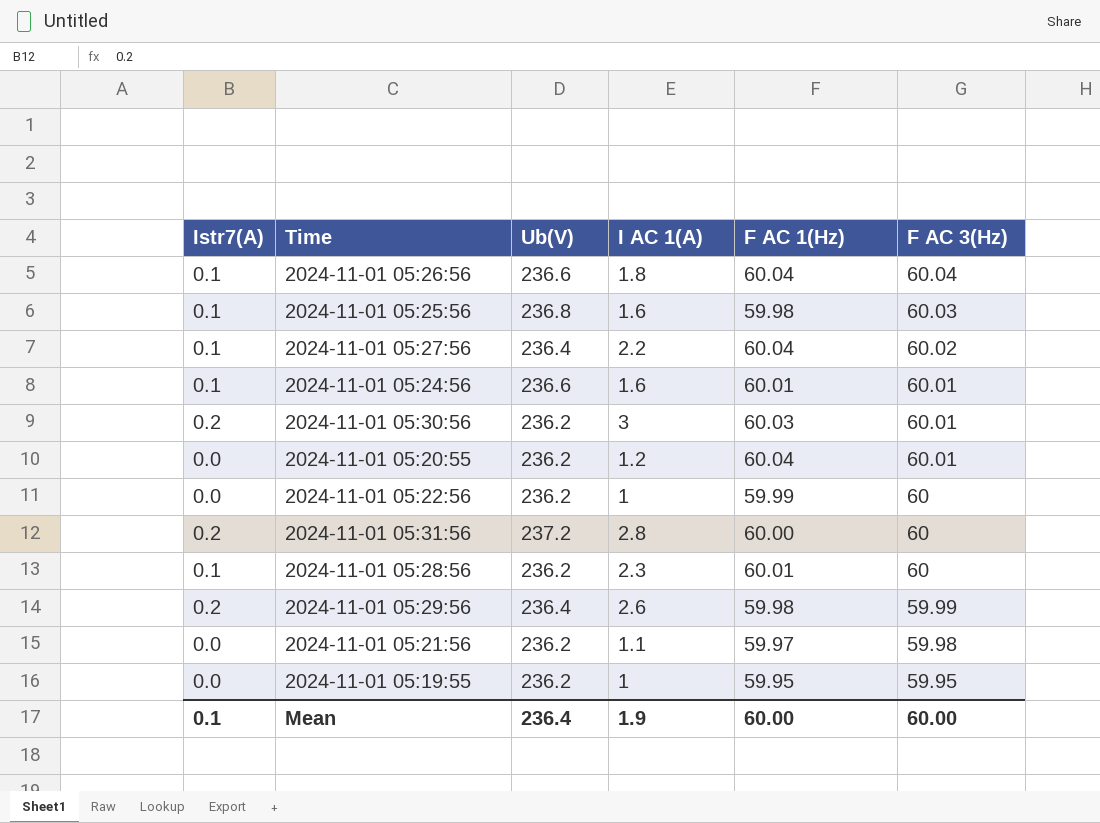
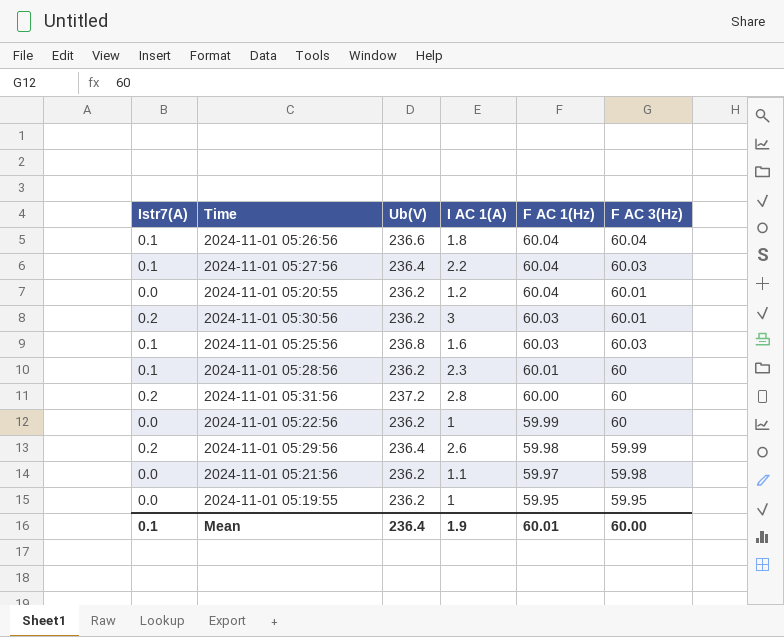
row order: F AC 3(Hz) descending -> F AC 1(Hz) descending
row 2024-11-01 05:24:56: 0.1 | 236.6 | 1.6 | 60.01 | 60.01 -> none
2024-11-01 05:27:56 | F AC 3(Hz): 60.02 -> 60.03
2024-11-01 05:25:56 | F AC 1(Hz): 59.98 -> 60.03
Mean | F AC 1(Hz): 60.00 -> 60.01

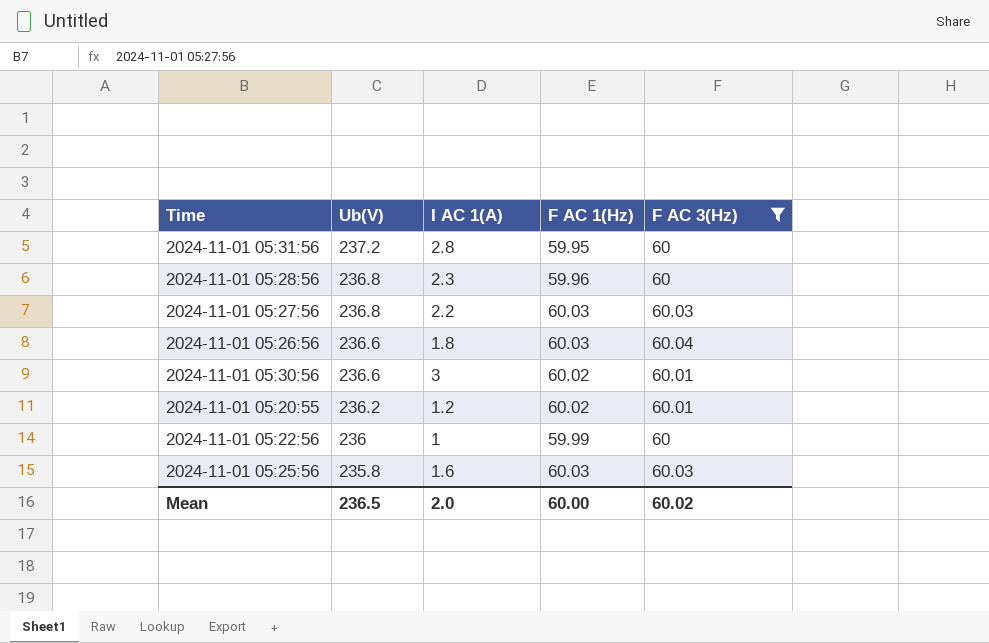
filter: none -> F AC 3(Hz) >= 60
row order: F AC 1(Hz) descending -> Ub(V) descending
column Istr7(A) | position: 1 -> none
2024-11-01 05:31:56 | F AC 1(Hz): 60.00 -> 59.95
2024-11-01 05:28:56 | Ub(V): 236.2 -> 236.8
2024-11-01 05:28:56 | F AC 1(Hz): 60.01 -> 59.96
2024-11-01 05:27:56 | Ub(V): 236.4 -> 236.8
2024-11-01 05:27:56 | F AC 1(Hz): 60.04 -> 60.03
2024-11-01 05:26:56 | F AC 1(Hz): 60.04 -> 60.03
2024-11-01 05:30:56 | Ub(V): 236.2 -> 236.6
2024-11-01 05:30:56 | F AC 1(Hz): 60.03 -> 60.02
2024-11-01 05:20:55 | F AC 1(Hz): 60.04 -> 60.02
2024-11-01 05:22:56 | Ub(V): 236.2 -> 236
2024-11-01 05:25:56 | Ub(V): 236.8 -> 235.8
Mean | Ub(V): 236.4 -> 236.5
Mean | I AC 1(A): 1.9 -> 2.0
Mean | F AC 1(Hz): 60.01 -> 60.00
Mean | F AC 3(Hz): 60.00 -> 60.02

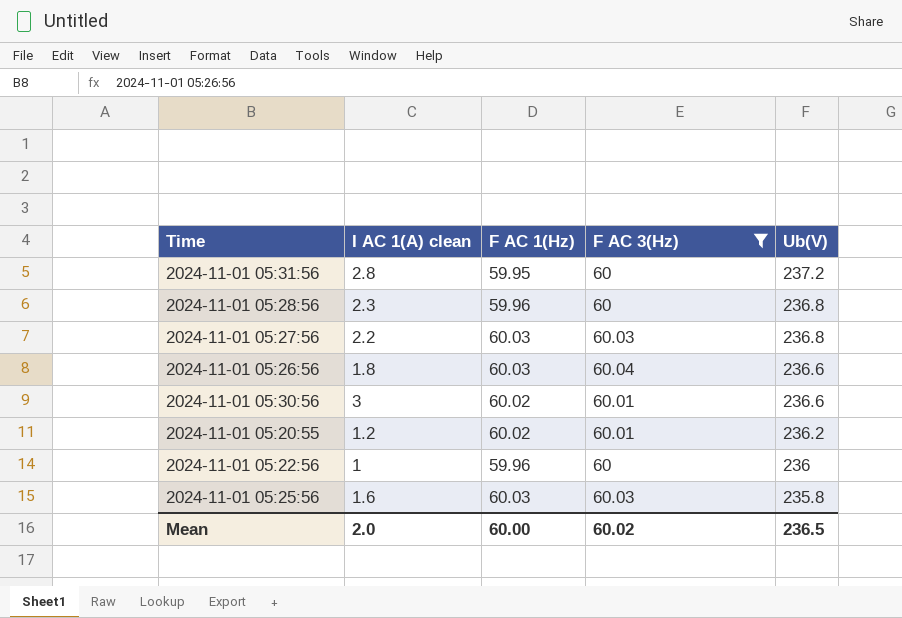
column name: I AC 1(A) -> I AC 1(A) clean
column Ub(V) | position: 2 -> 5
2024-11-01 05:22:56 | F AC 1(Hz): 59.99 -> 59.96

